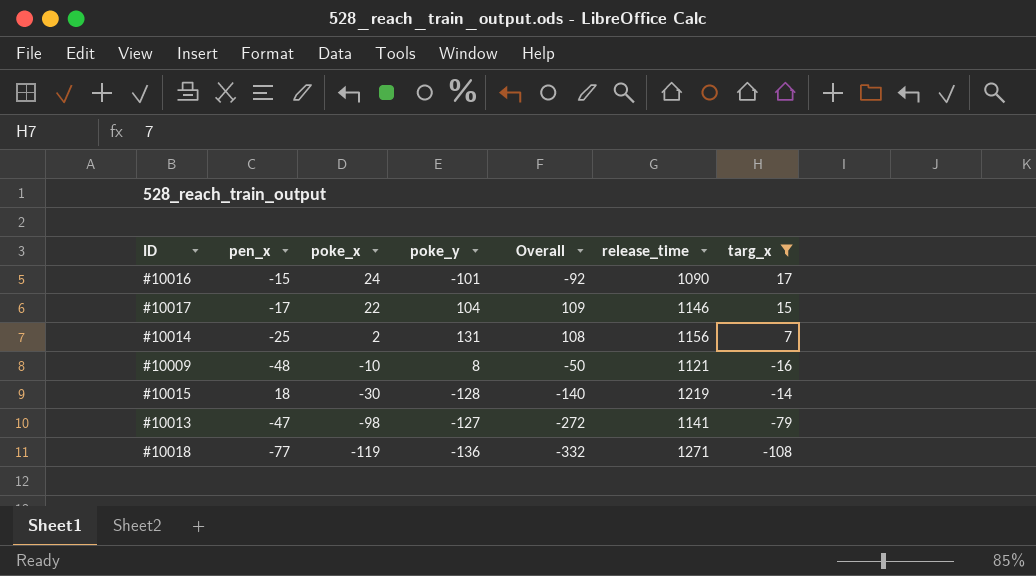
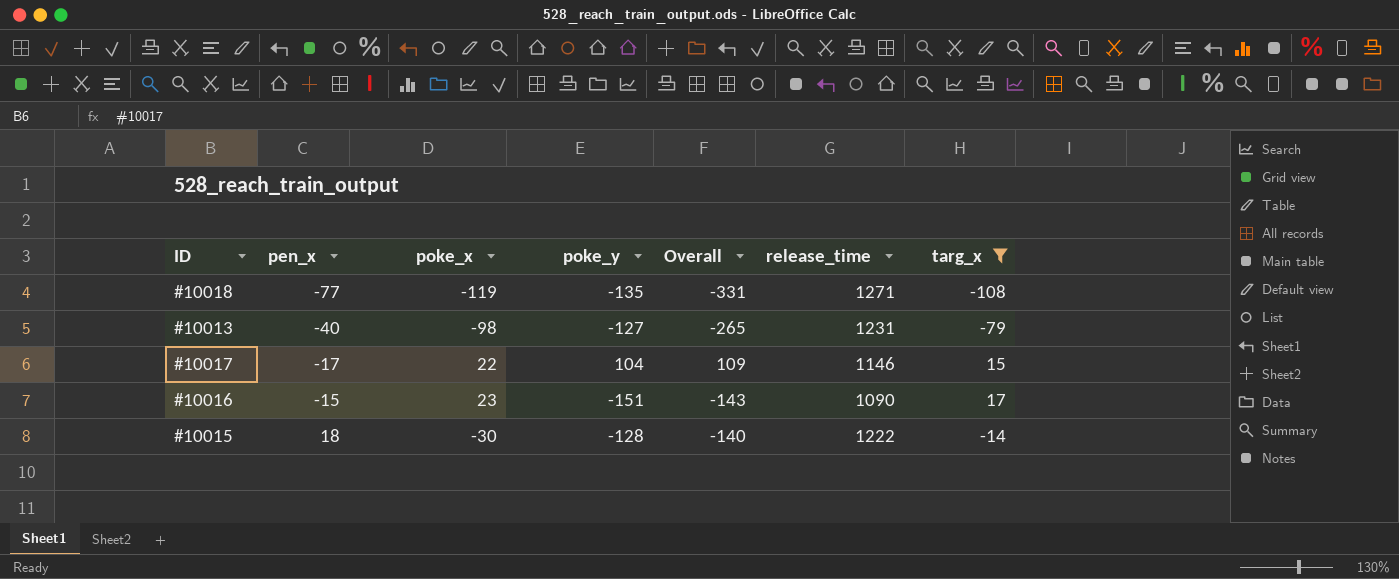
row order: poke_x descending -> pen_x ascending
row #10014: -25 | 2 | 131 | 108 | 1156 | 7 -> none
row #10009: -48 | -10 | 8 | -50 | 1121 | -16 -> none
#10018 | poke_y: -136 -> -135
#10018 | Overall: -332 -> -331
#10013 | pen_x: -47 -> -40
#10013 | Overall: -272 -> -265
#10013 | release_time: 1141 -> 1231
#10016 | poke_x: 24 -> 23
#10016 | poke_y: -101 -> -151
#10016 | Overall: -92 -> -143
#10015 | release_time: 1219 -> 1222

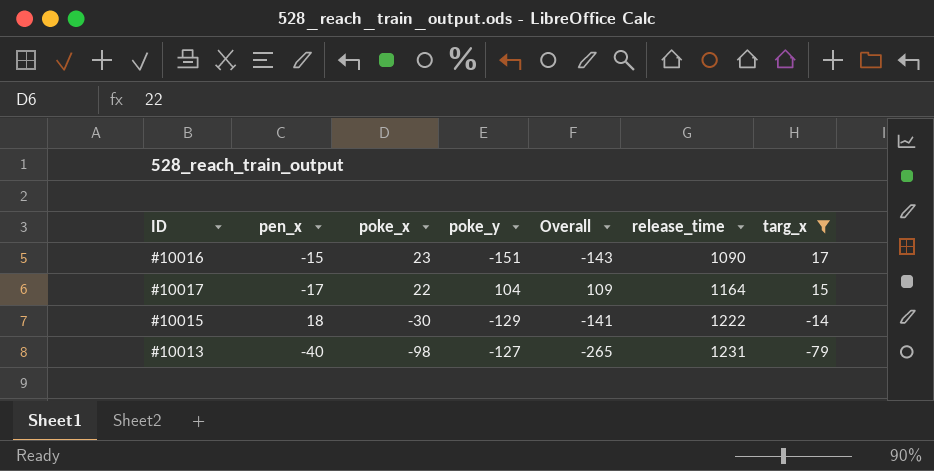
row order: pen_x ascending -> poke_x descending
row #10018: -77 | -119 | -135 | -331 | 1271 | -108 -> none
#10017 | release_time: 1146 -> 1164
#10015 | poke_y: -128 -> -129
#10015 | Overall: -140 -> -141

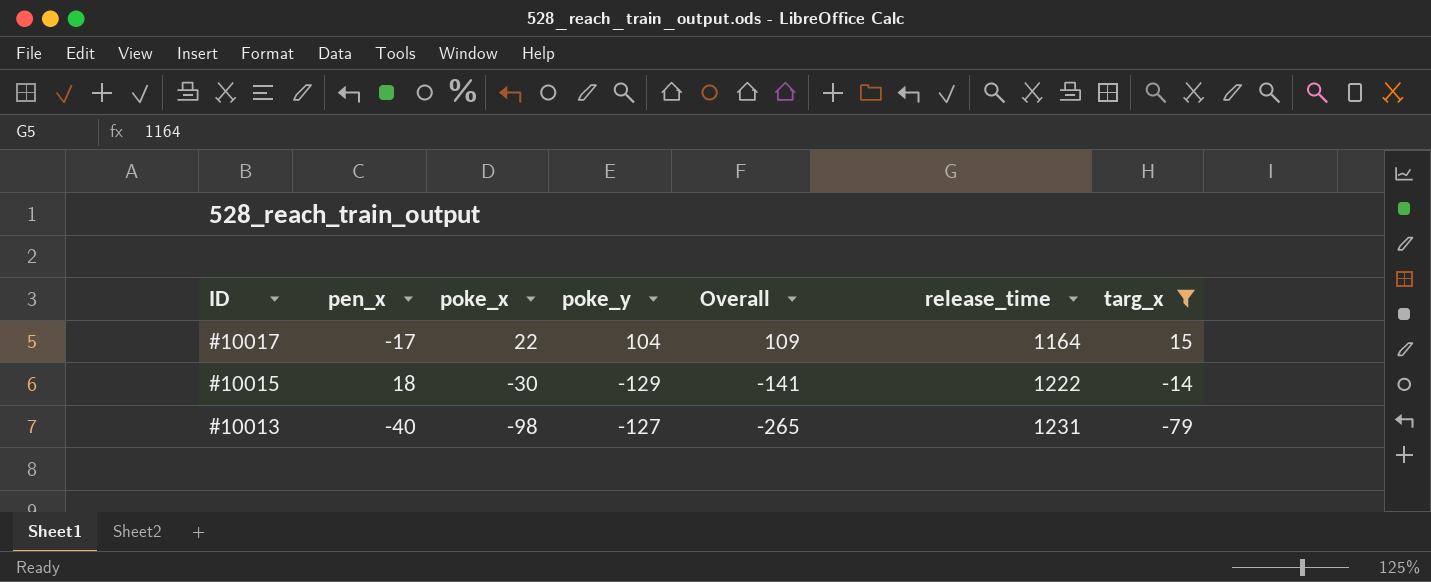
row #10016: -15 | 23 | -151 | -143 | 1090 | 17 -> none

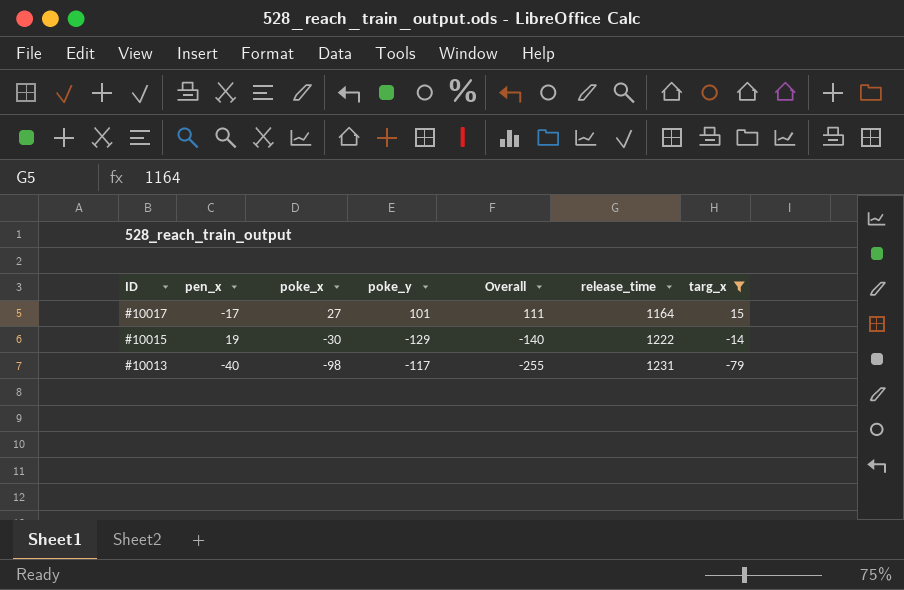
#10017 | poke_x: 22 -> 27
#10017 | poke_y: 104 -> 101
#10017 | Overall: 109 -> 111
#10015 | pen_x: 18 -> 19
#10015 | Overall: -141 -> -140
#10013 | poke_y: -127 -> -117
#10013 | Overall: -265 -> -255

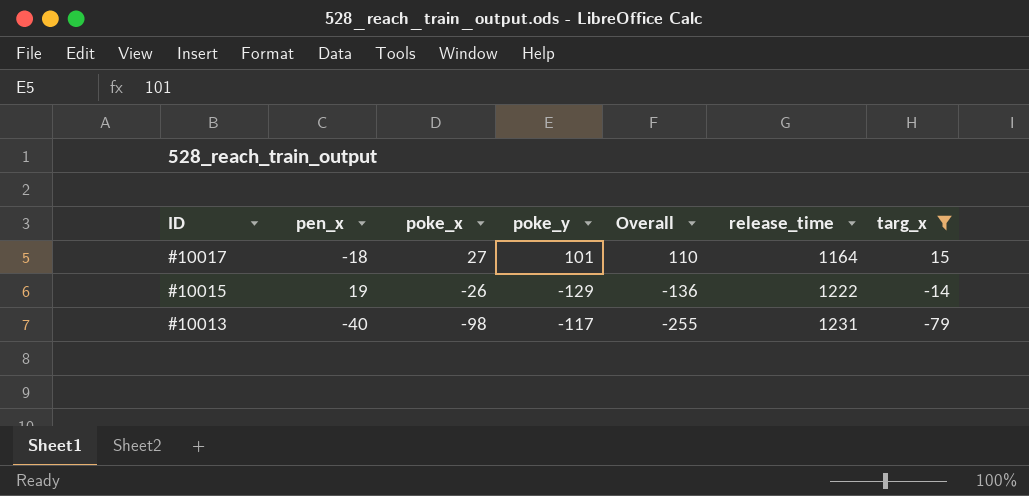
#10017 | pen_x: -17 -> -18
#10017 | Overall: 111 -> 110
#10015 | poke_x: -30 -> -26
#10015 | Overall: -140 -> -136

